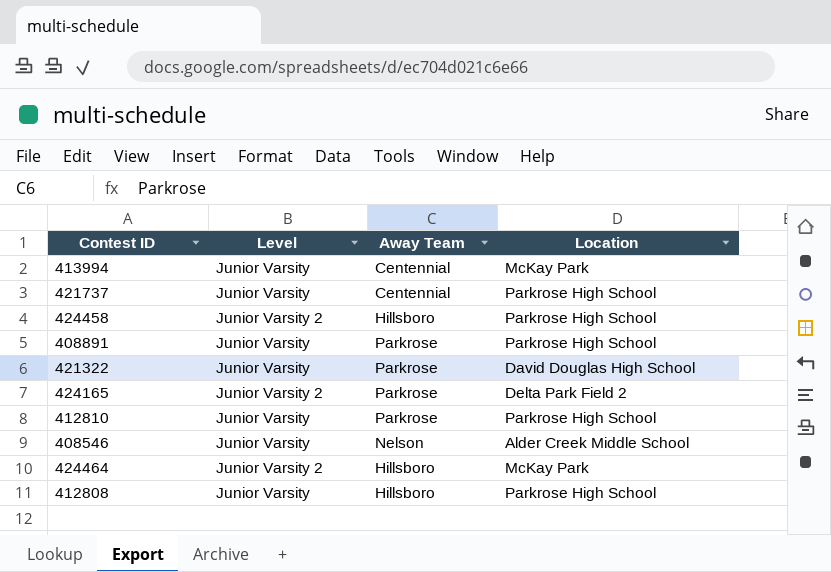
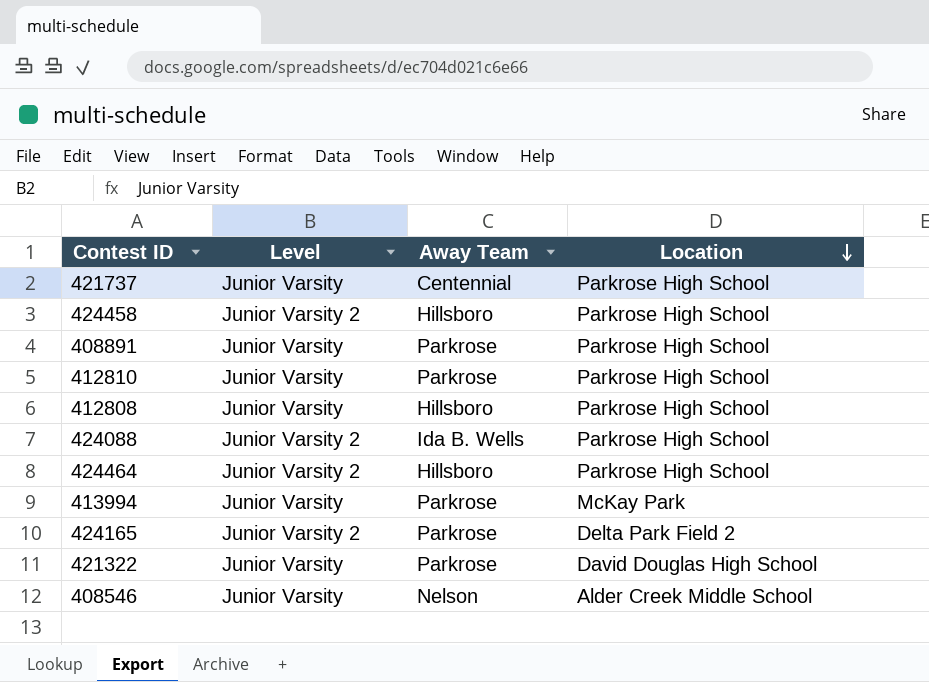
row order: none -> Location descending
row 424088: none -> Junior Varsity 2 | Ida B. Wells | Parkrose High School
424464 | Location: McKay Park -> Parkrose High School
413994 | Away Team: Centennial -> Parkrose

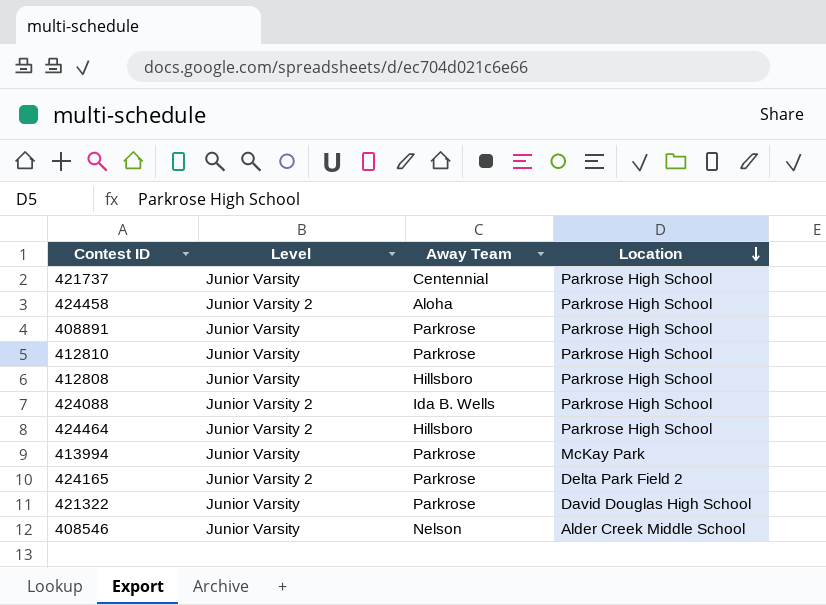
424458 | Away Team: Hillsboro -> Aloha

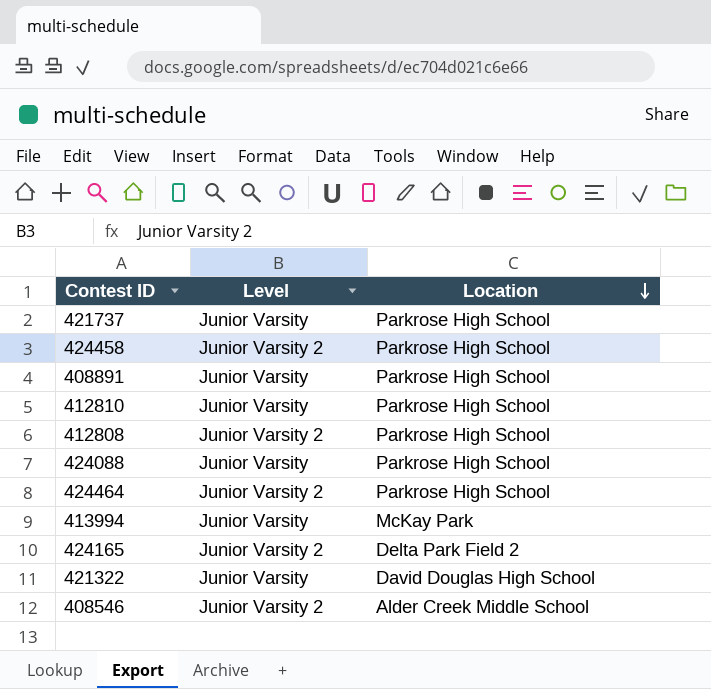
column Away Team | position: 3 -> none
412808 | Level: Junior Varsity -> Junior Varsity 2
424088 | Level: Junior Varsity 2 -> Junior Varsity
408546 | Level: Junior Varsity -> Junior Varsity 2

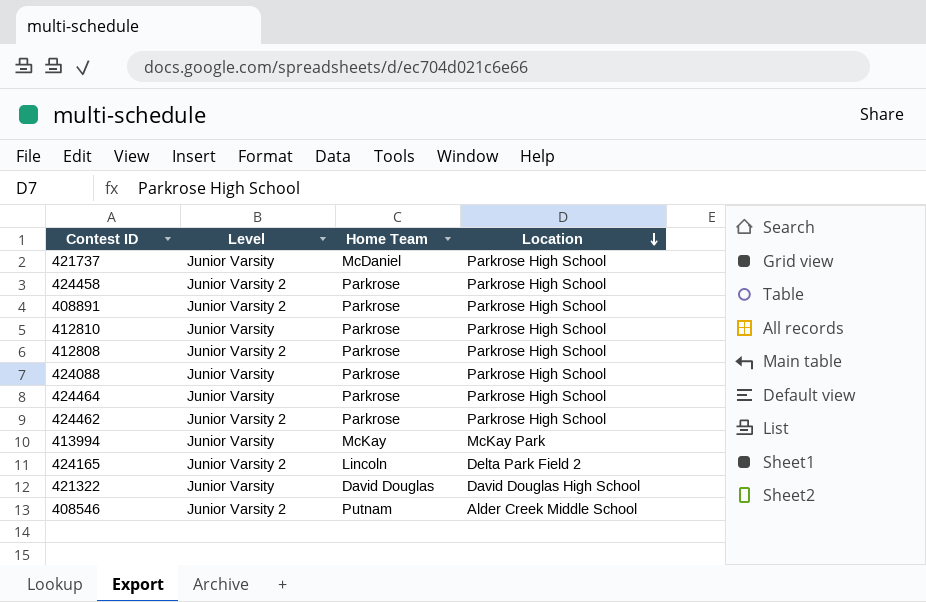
column Home Team | position: none -> 3
408891 | Level: Junior Varsity -> Junior Varsity 2
424464 | Level: Junior Varsity 2 -> Junior Varsity
row 424462: none -> Junior Varsity 2 | Parkrose | Parkrose High School

